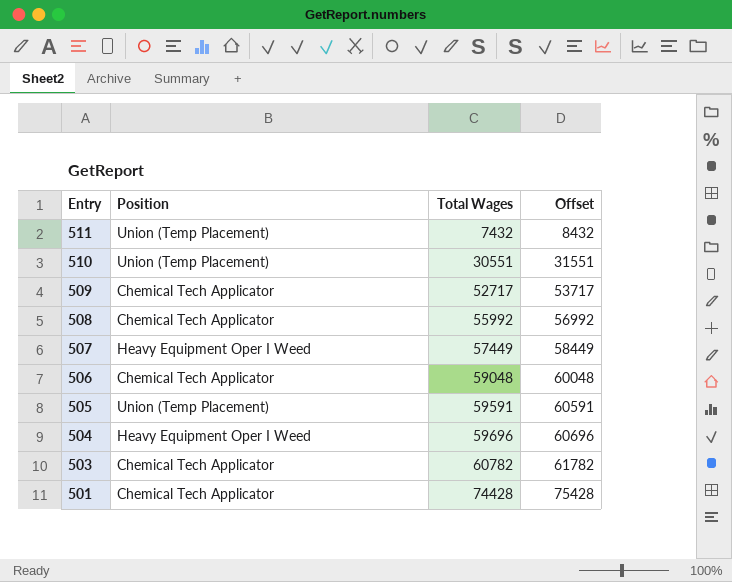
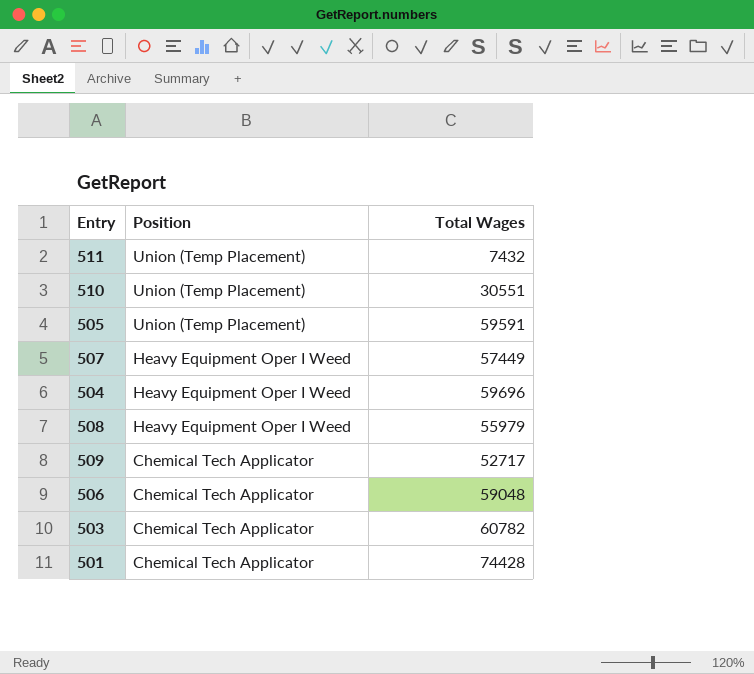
row order: Entry descending -> Position descending
column Offset | formula: [Total Wages] + 1000 -> none
508 | Position: Chemical Tech Applicator -> Heavy Equipment Oper I Weed
508 | Total Wages: 55992 -> 55979

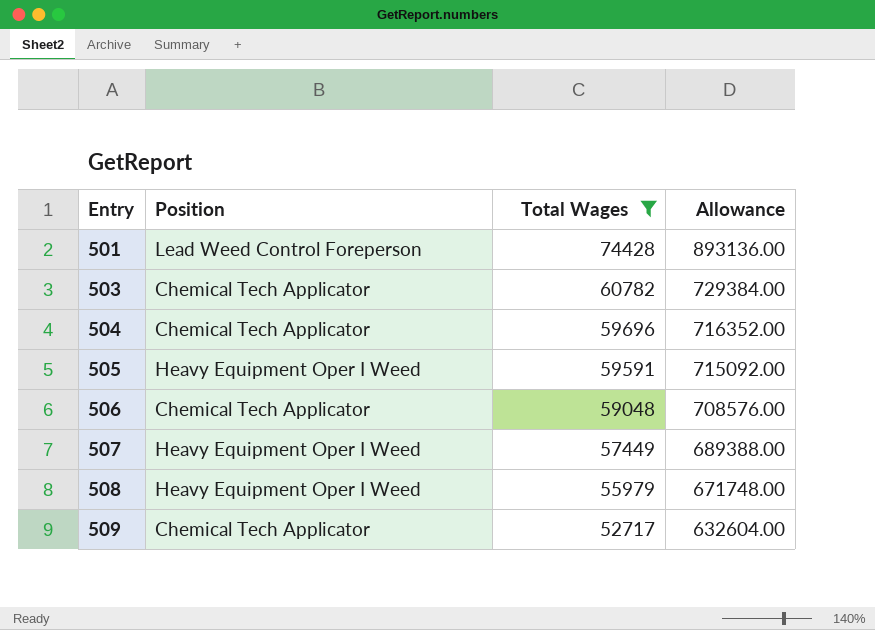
filter: none -> Total Wages >= 52717
row order: Position descending -> Entry ascending
column Allowance | formula: none -> [Total Wages] * 12
501 | Position: Chemical Tech Applicator -> Lead Weed Control Foreperson
504 | Position: Heavy Equipment Oper I Weed -> Chemical Tech Applicator
505 | Position: Union (Temp Placement) -> Heavy Equipment Oper I Weed

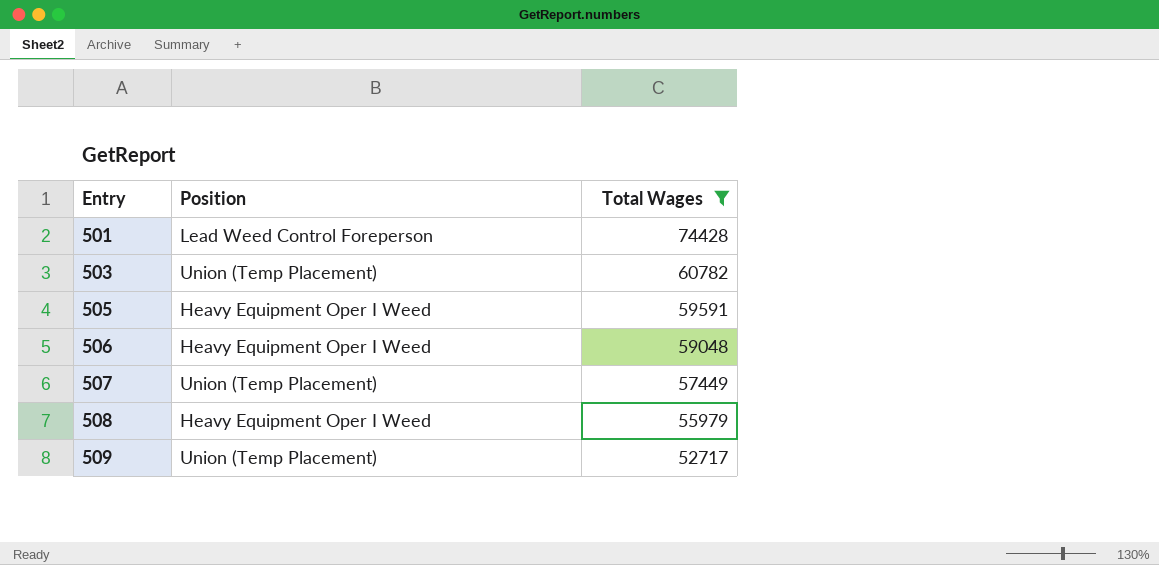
column Allowance | formula: [Total Wages] * 12 -> none
row 504: Chemical Tech Applicator | 59696 | 716352.00 -> none
503 | Position: Chemical Tech Applicator -> Union (Temp Placement)
506 | Position: Chemical Tech Applicator -> Heavy Equipment Oper I Weed
507 | Position: Heavy Equipment Oper I Weed -> Union (Temp Placement)
509 | Position: Chemical Tech Applicator -> Union (Temp Placement)

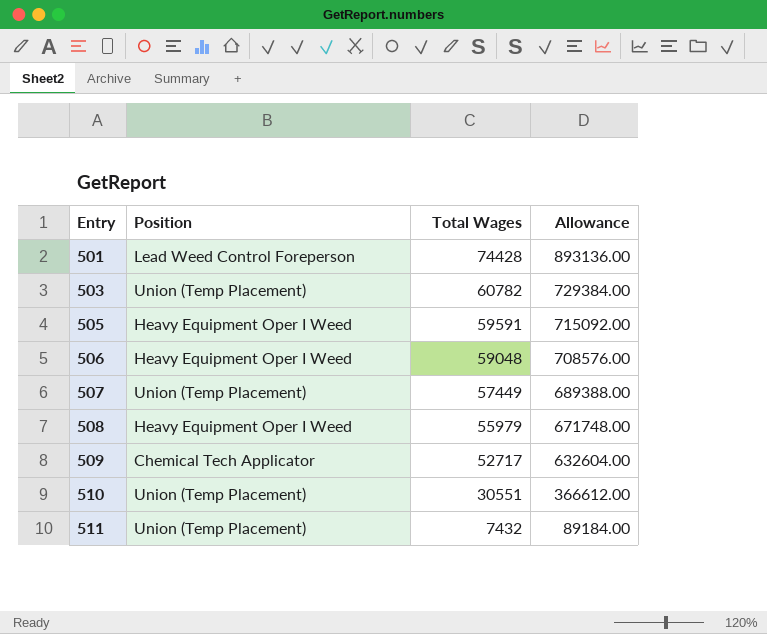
filter: Total Wages >= 52717 -> none
column Allowance | formula: none -> [Total Wages] * 12
509 | Position: Union (Temp Placement) -> Chemical Tech Applicator

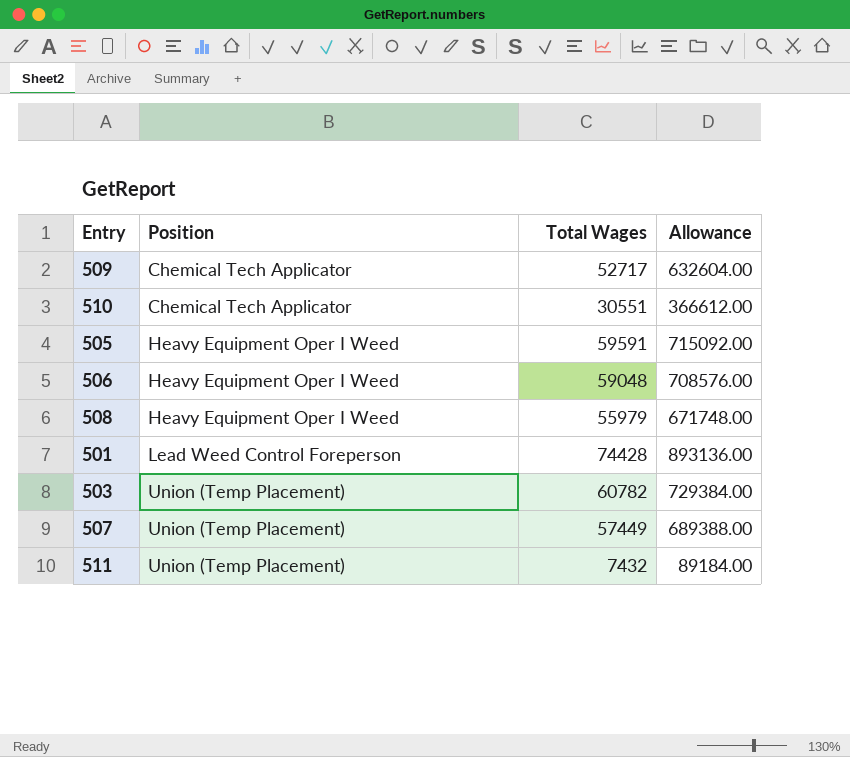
row order: Entry ascending -> Position ascending
510 | Position: Union (Temp Placement) -> Chemical Tech Applicator

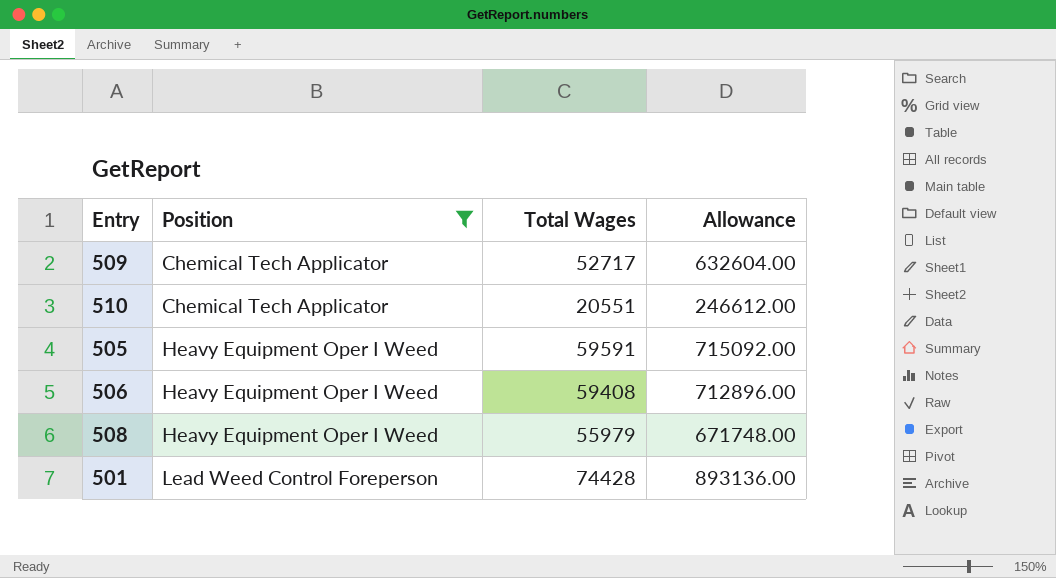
filter: none -> Position != Union (Temp Placement)
510 | Total Wages: 30551 -> 20551
510 | Allowance: 366612.00 -> 246612.00
506 | Total Wages: 59048 -> 59408
506 | Allowance: 708576.00 -> 712896.00

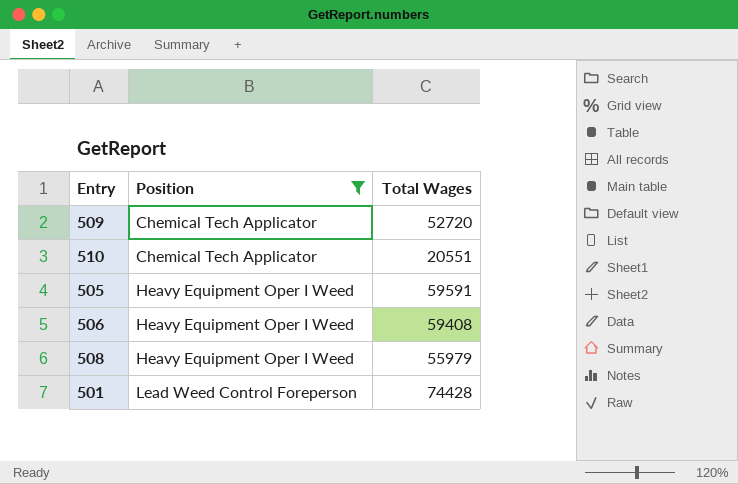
column Allowance | formula: [Total Wages] * 12 -> none
509 | Total Wages: 52717 -> 52720

